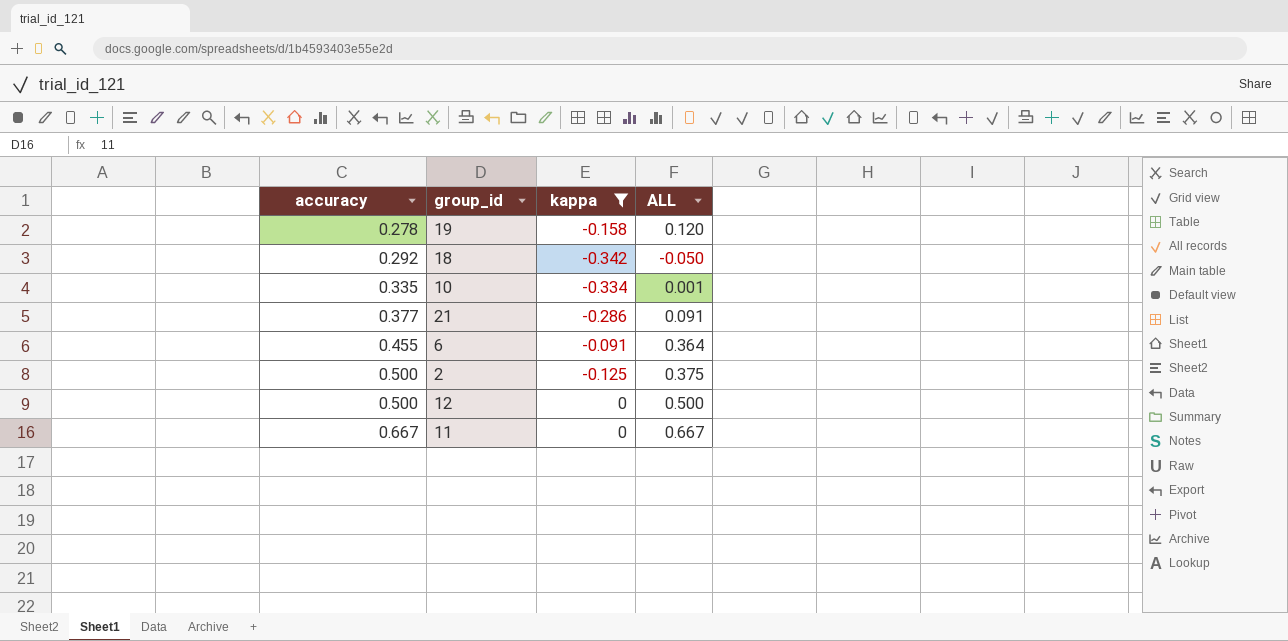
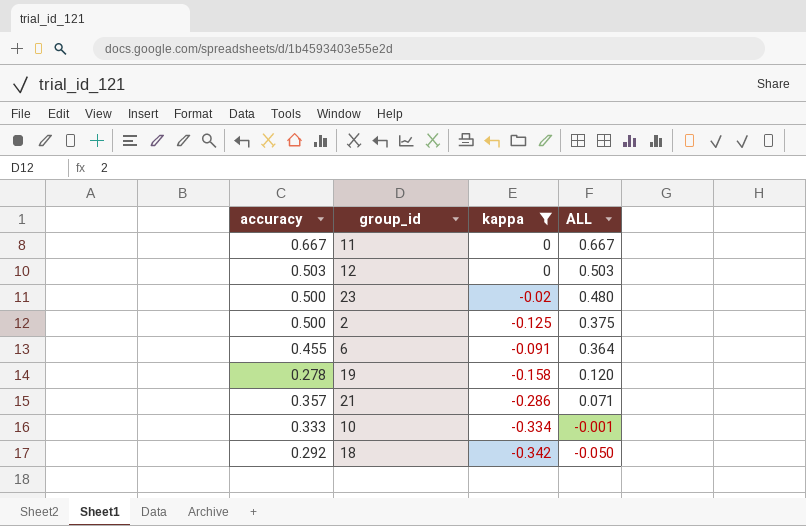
row order: accuracy ascending -> ALL descending
12 | accuracy: 0.500 -> 0.503
12 | ALL: 0.500 -> 0.503
row 23: none -> 0.500 | -0.02 | 0.480
21 | accuracy: 0.377 -> 0.357
21 | ALL: 0.091 -> 0.071
10 | accuracy: 0.335 -> 0.333
10 | ALL: 0.001 -> -0.001

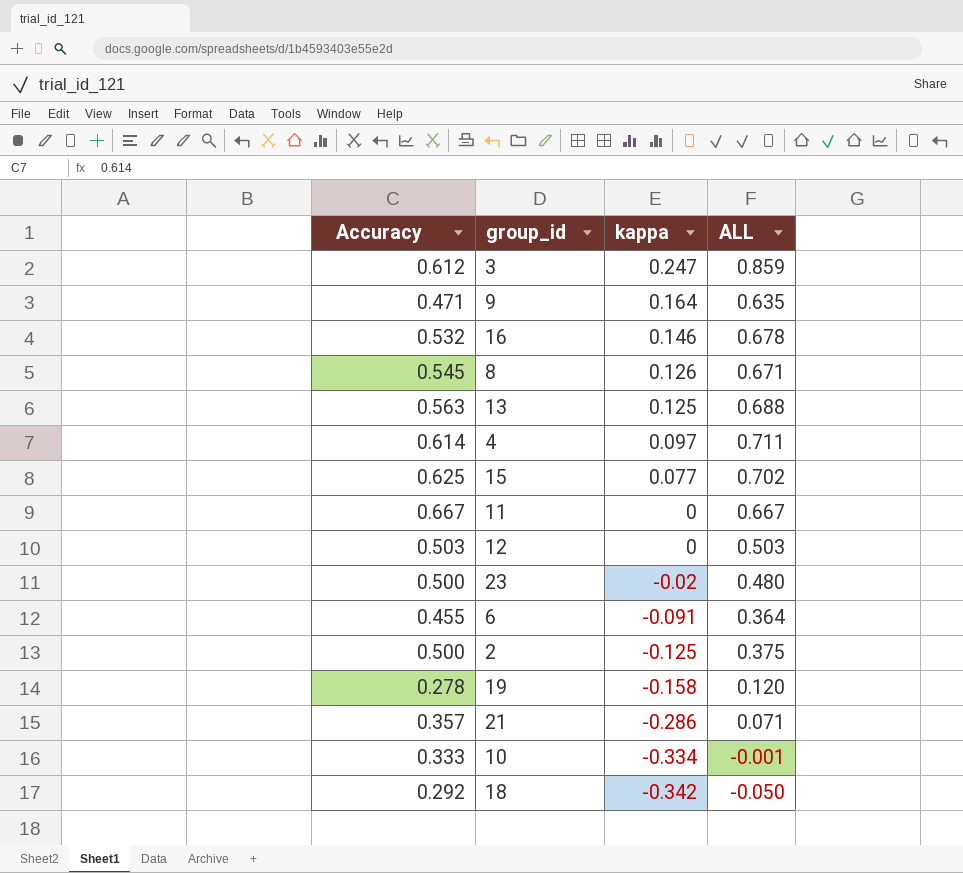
filter: kappa <= 0 -> none
row order: ALL descending -> kappa descending
column name: accuracy -> Accuracy

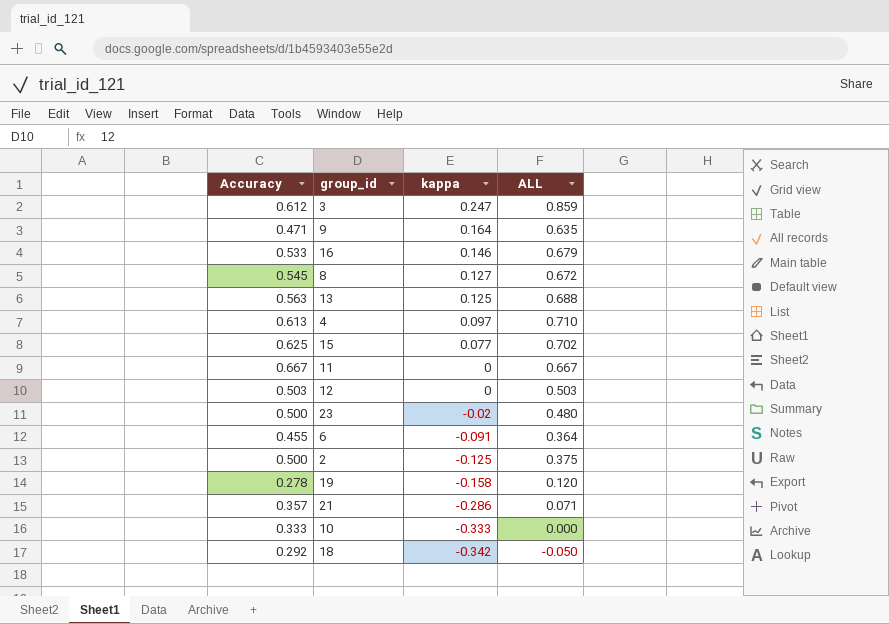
16 | Accuracy: 0.532 -> 0.533
16 | ALL: 0.678 -> 0.679
8 | kappa: 0.126 -> 0.127
8 | ALL: 0.671 -> 0.672
4 | Accuracy: 0.614 -> 0.613
4 | ALL: 0.711 -> 0.710
10 | kappa: -0.334 -> -0.333
10 | ALL: -0.001 -> 0.000

